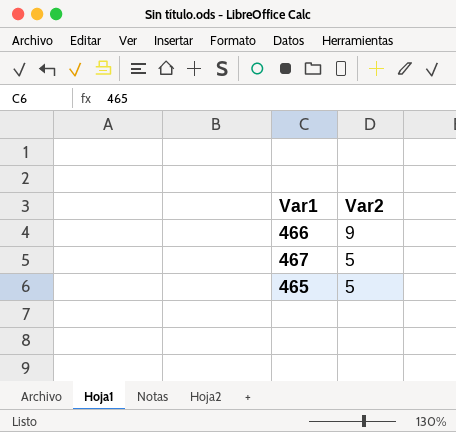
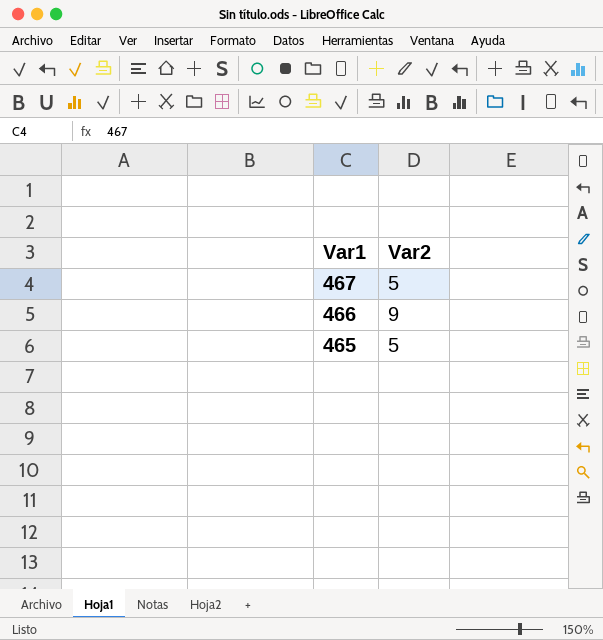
row order: Var2 descending -> Var1 descending

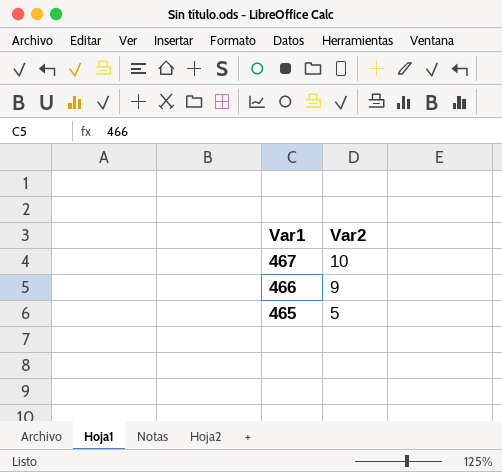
467 | Var2: 5 -> 10

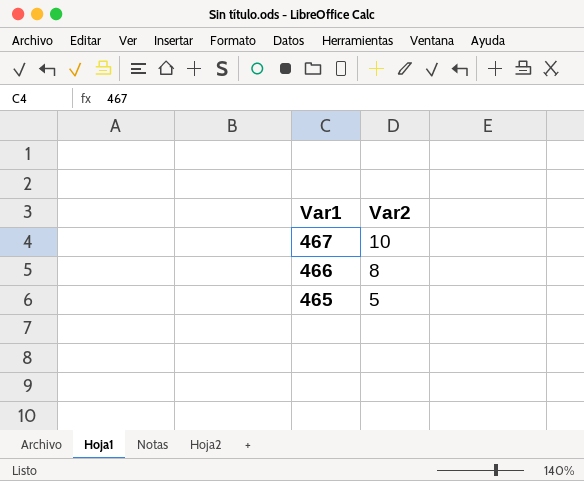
466 | Var2: 9 -> 8

